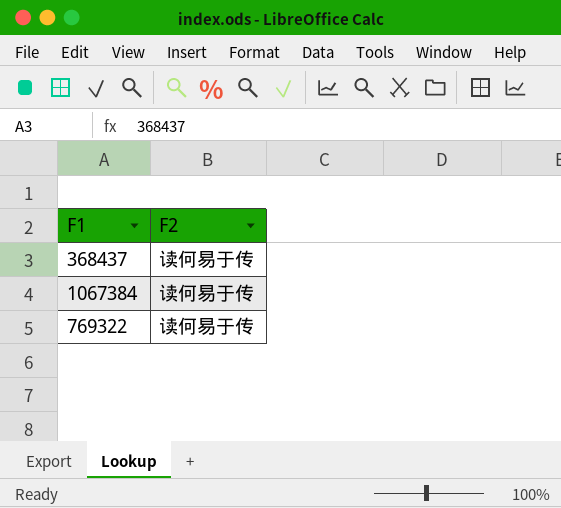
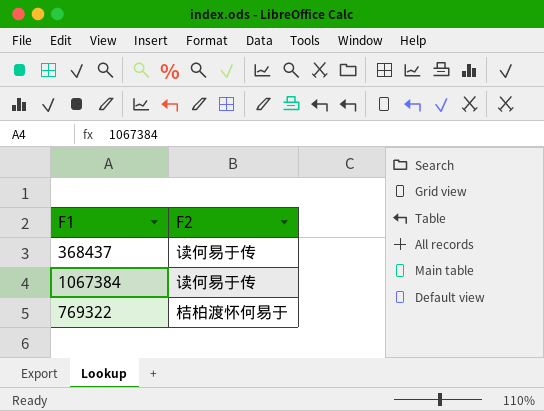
769322 | F2: 读何易于传 -> 桔柏渡怀何易于

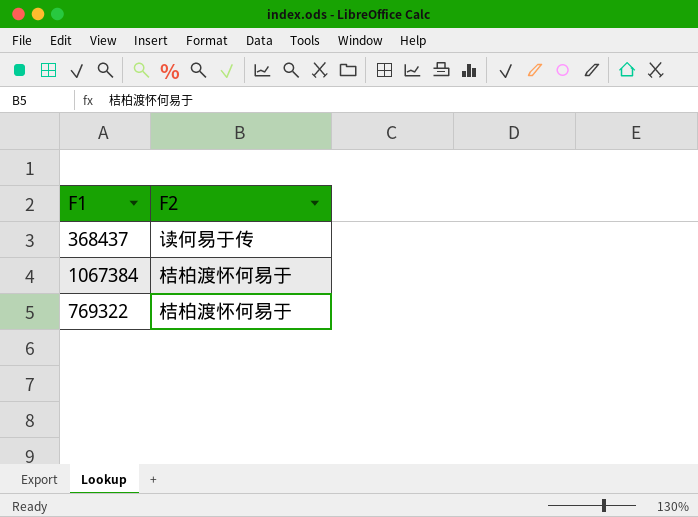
1067384 | F2: 读何易于传 -> 桔柏渡怀何易于

